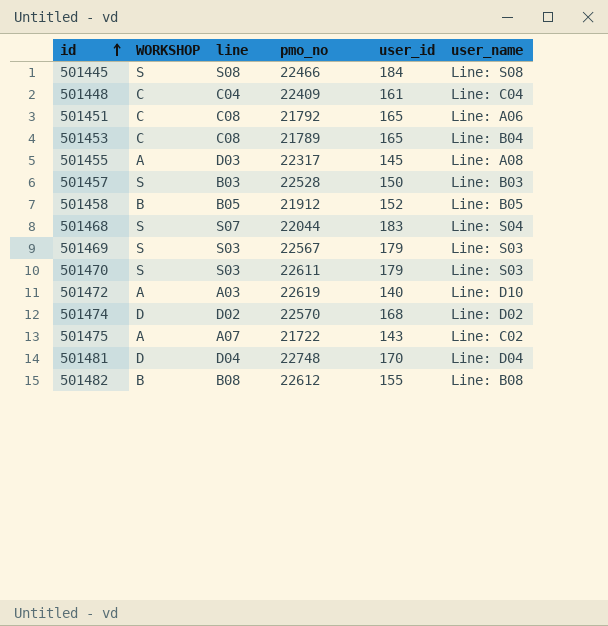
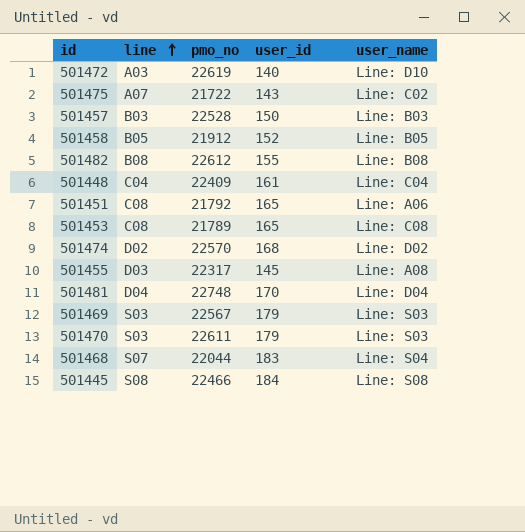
row order: id ascending -> line ascending
column WORKSHOP | position: 2 -> none
501453 | user_name: Line: B04 -> Line: C08

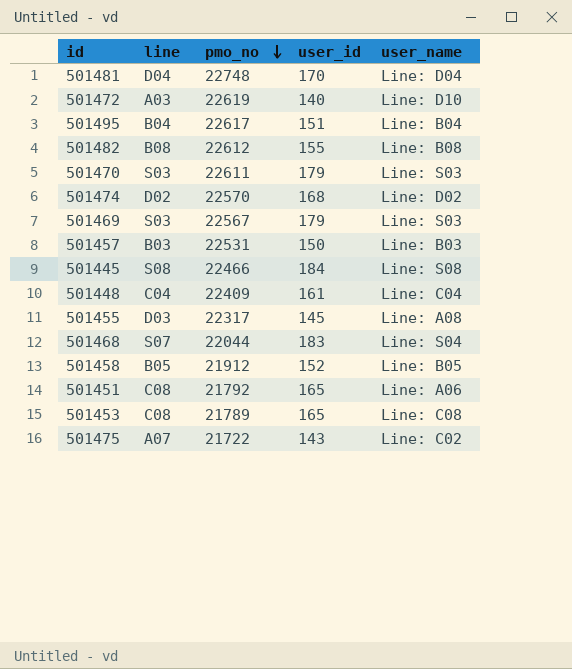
row order: line ascending -> pmo_no descending
row 501495: none -> B04 | 22617 | 151 | Line: B04
501457 | pmo_no: 22528 -> 22531

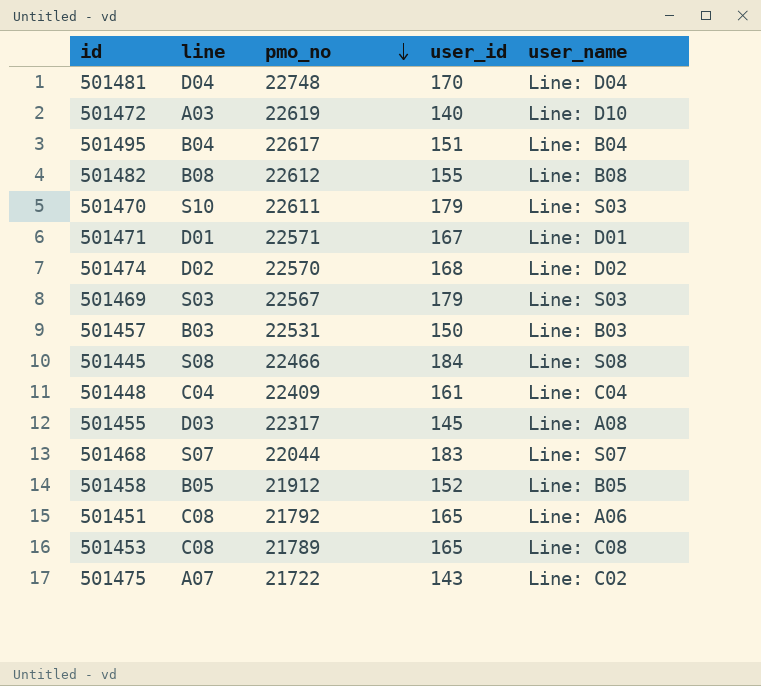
501470 | line: S03 -> S10
row 501471: none -> D01 | 22571 | 167 | Line: D01
501468 | user_name: Line: S04 -> Line: S07

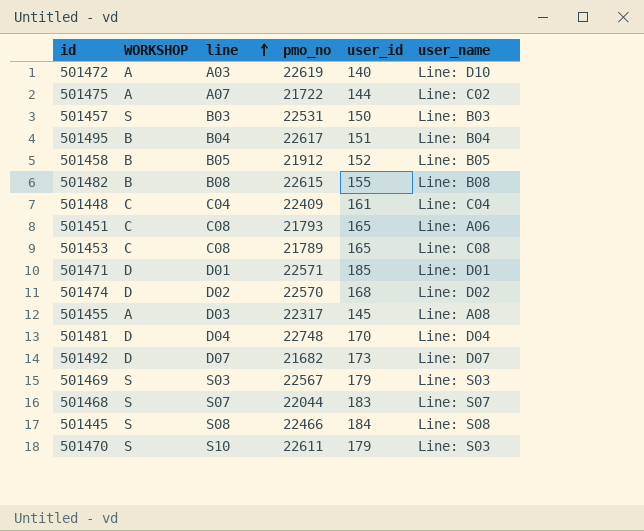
row order: pmo_no descending -> line ascending
column WORKSHOP | position: none -> 2
501475 | user_id: 143 -> 144
501482 | pmo_no: 22612 -> 22615
501451 | pmo_no: 21792 -> 21793
501471 | user_id: 167 -> 185
row 501492: none -> D | D07 | 21682 | 173 | Line: D07

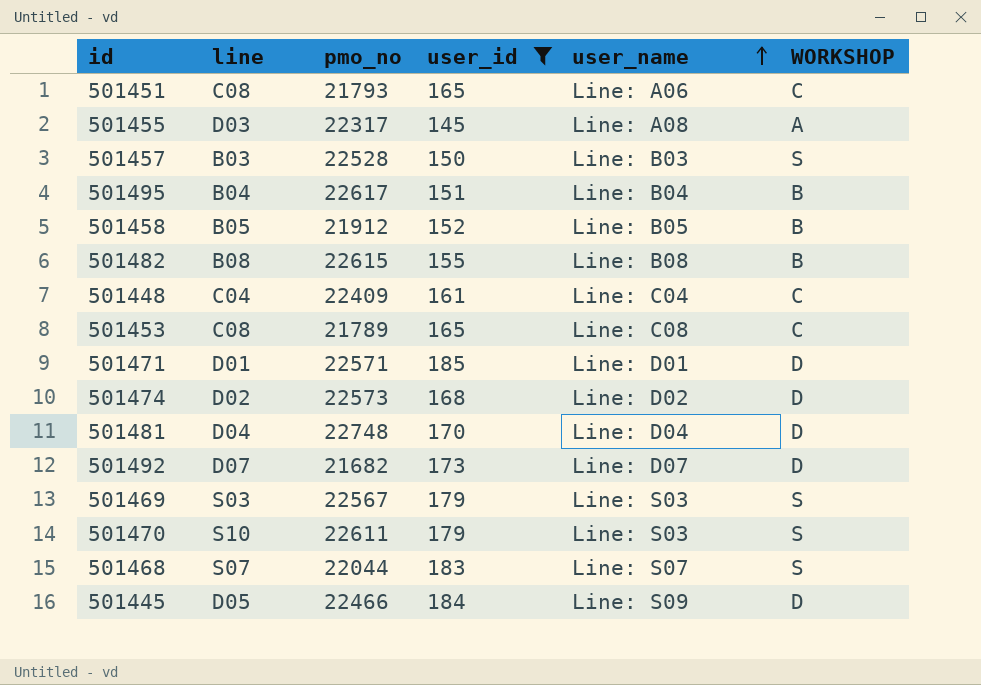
filter: none -> user_id >= 145
row order: line ascending -> user_name ascending
column WORKSHOP | position: 2 -> 6
501457 | pmo_no: 22531 -> 22528
501474 | pmo_no: 22570 -> 22573
501445 | line: S08 -> D05
501445 | user_name: Line: S08 -> Line: S09
501445 | WORKSHOP: S -> D

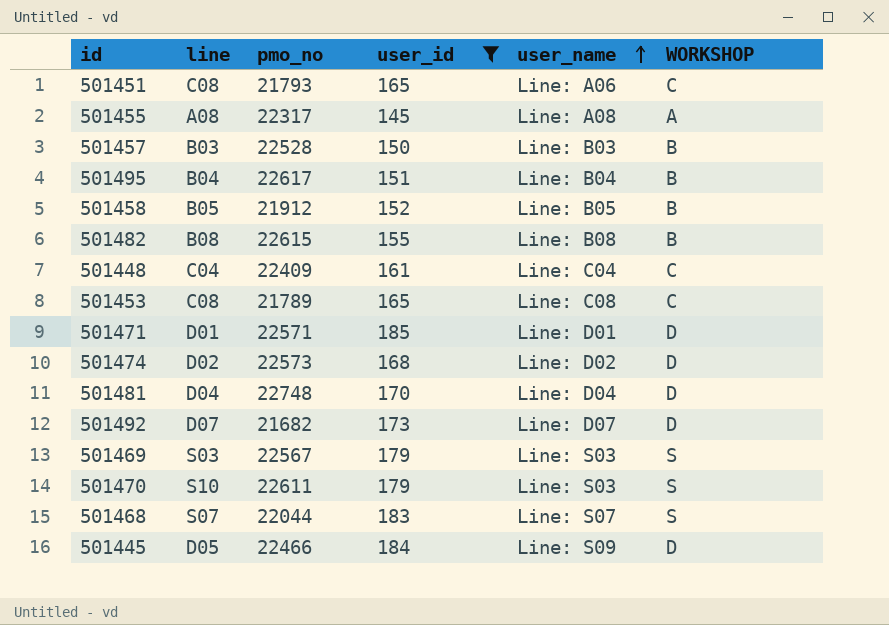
501455 | line: D03 -> A08
501457 | WORKSHOP: S -> B

